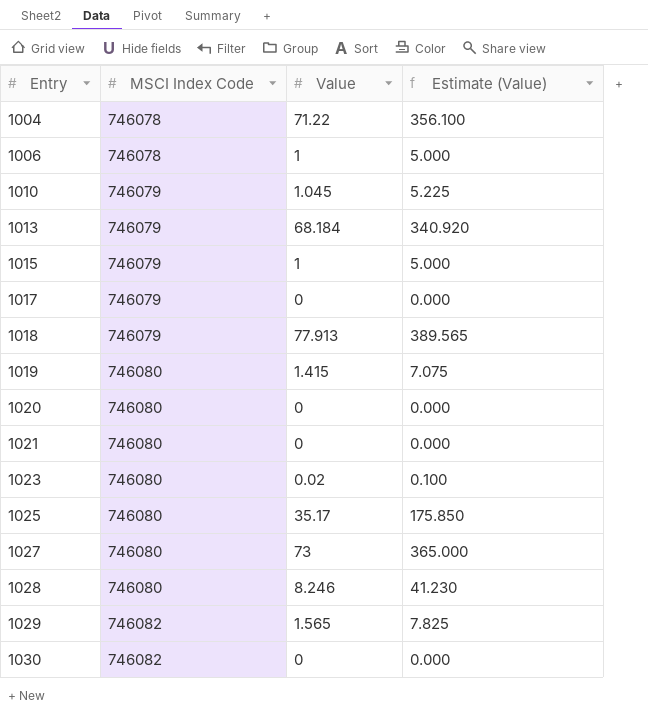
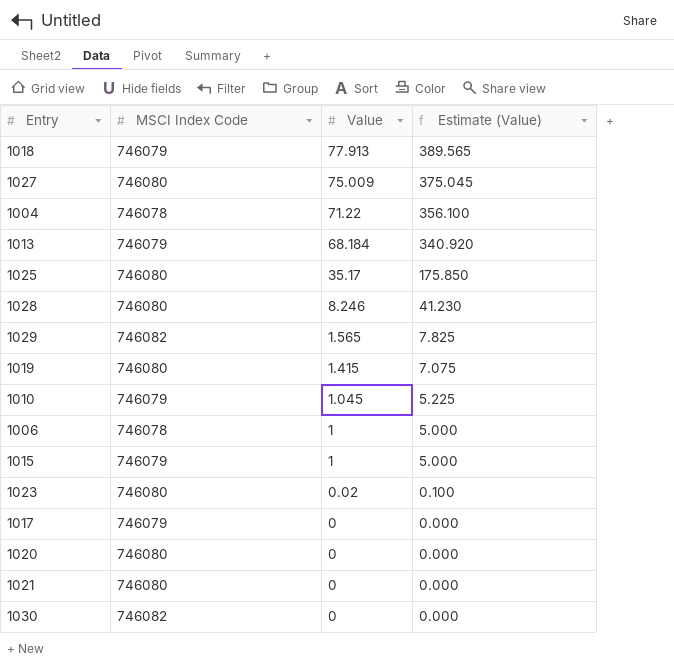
row order: Entry ascending -> Value descending
1027 | Value: 73 -> 75.009
1027 | Estimate (Value): 365.000 -> 375.045

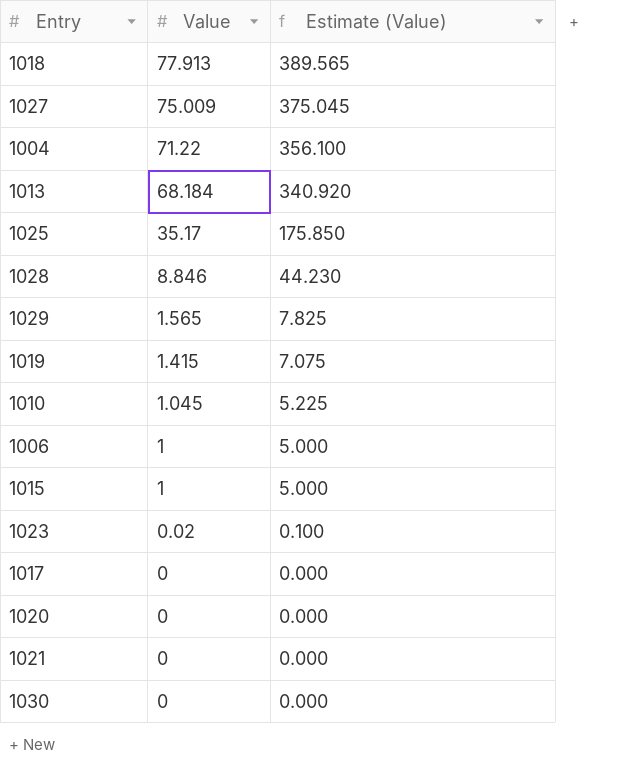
column MSCI Index Code | position: 2 -> none
1028 | Value: 8.246 -> 8.846
1028 | Estimate (Value): 41.230 -> 44.230

